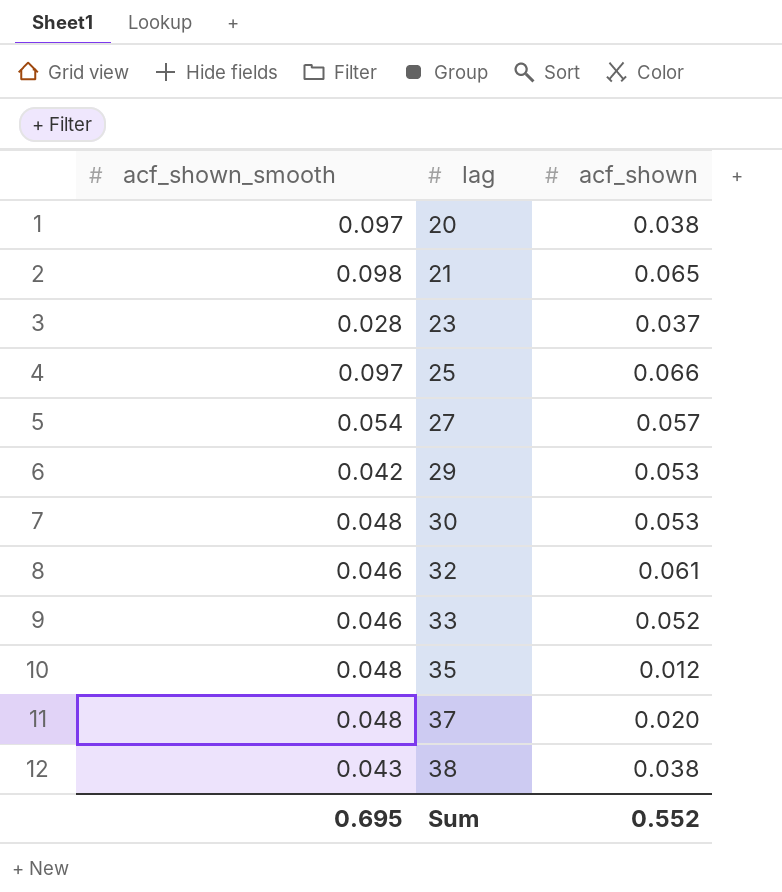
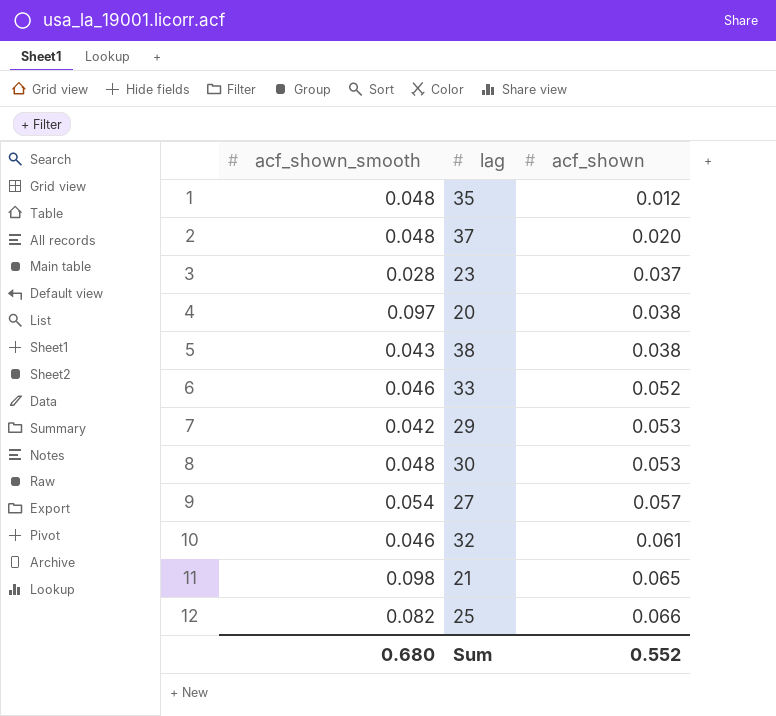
row order: lag ascending -> acf_shown ascending
25 | acf_shown_smooth: 0.097 -> 0.082
Sum | acf_shown_smooth: 0.695 -> 0.680

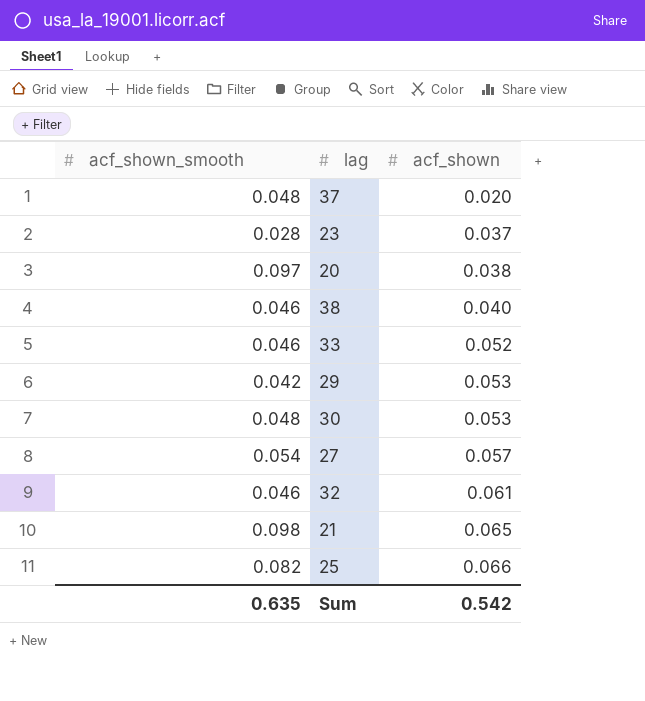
row 35: 0.048 | 0.012 -> none
38 | acf_shown_smooth: 0.043 -> 0.046
38 | acf_shown: 0.038 -> 0.040
Sum | acf_shown_smooth: 0.680 -> 0.635
Sum | acf_shown: 0.552 -> 0.542

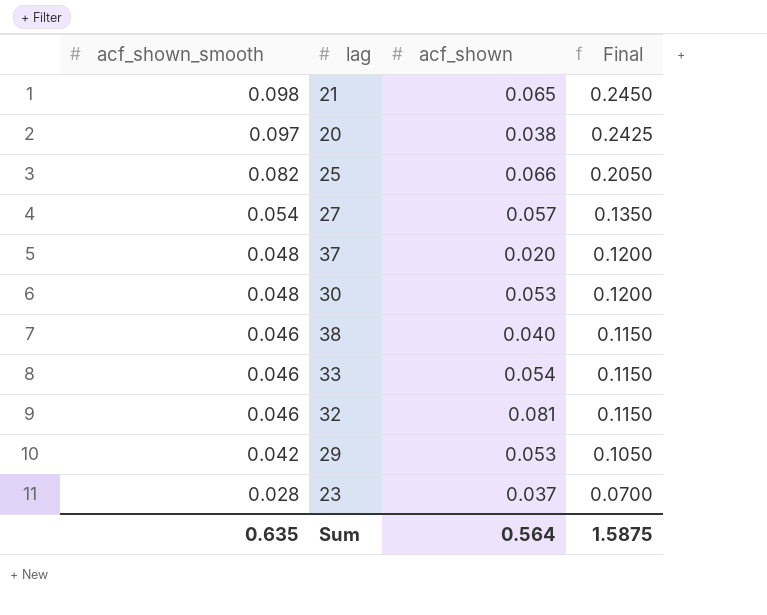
row order: acf_shown ascending -> acf_shown_smooth descending
column Final | formula: none -> [acf_shown_smooth] * 2.5
33 | acf_shown: 0.052 -> 0.054
32 | acf_shown: 0.061 -> 0.081
Sum | acf_shown: 0.542 -> 0.564

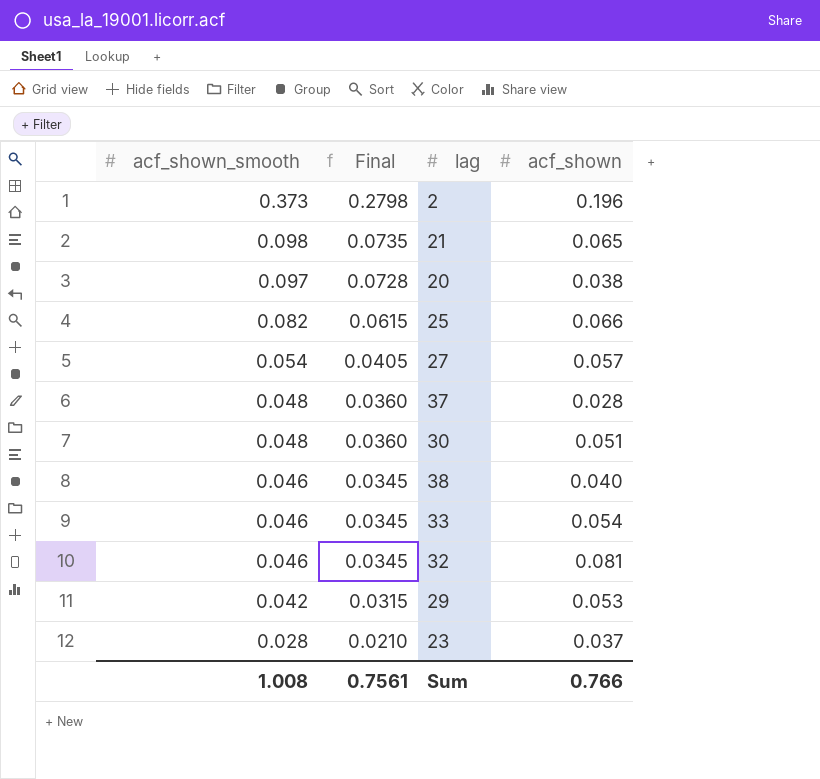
column Final | formula: [acf_shown_smooth] * 2.5 -> [acf_shown_smooth] * 0.75
column Final | position: 4 -> 2
row 2: none -> 0.373 | 0.2798 | 0.196
37 | acf_shown: 0.020 -> 0.028
30 | acf_shown: 0.053 -> 0.051
Sum | acf_shown_smooth: 0.635 -> 1.008
Sum | Final: 1.5875 -> 0.7561
Sum | acf_shown: 0.564 -> 0.766

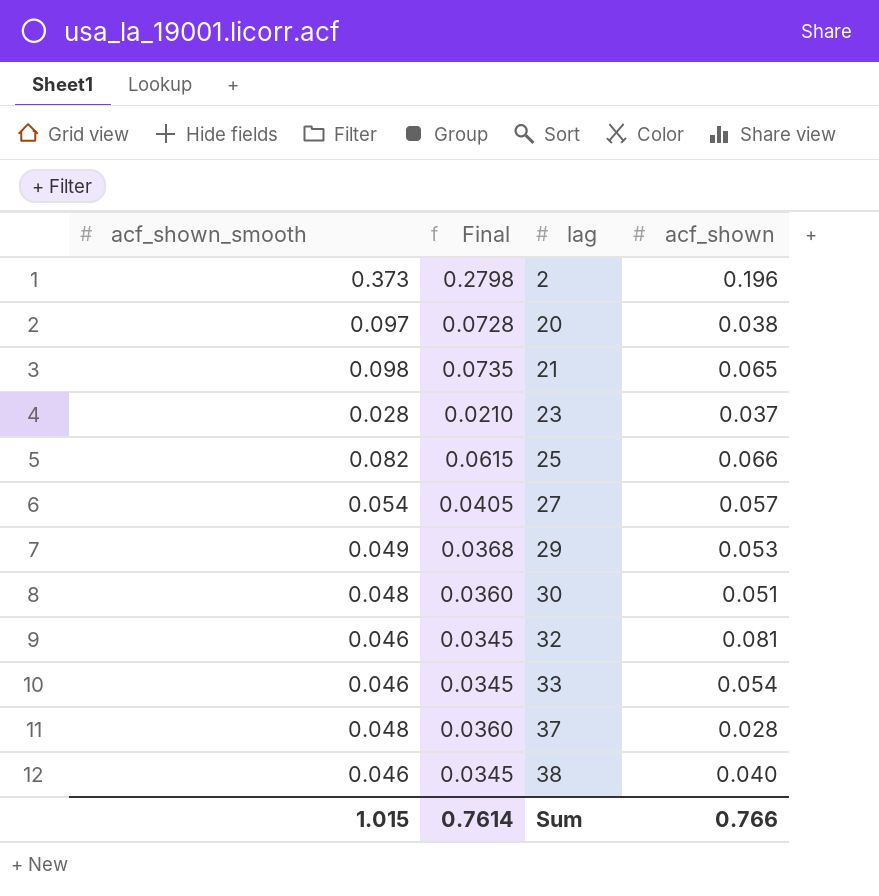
row order: acf_shown_smooth descending -> lag ascending
29 | acf_shown_smooth: 0.042 -> 0.049
29 | Final: 0.0315 -> 0.0368
Sum | acf_shown_smooth: 1.008 -> 1.015
Sum | Final: 0.7561 -> 0.7614

